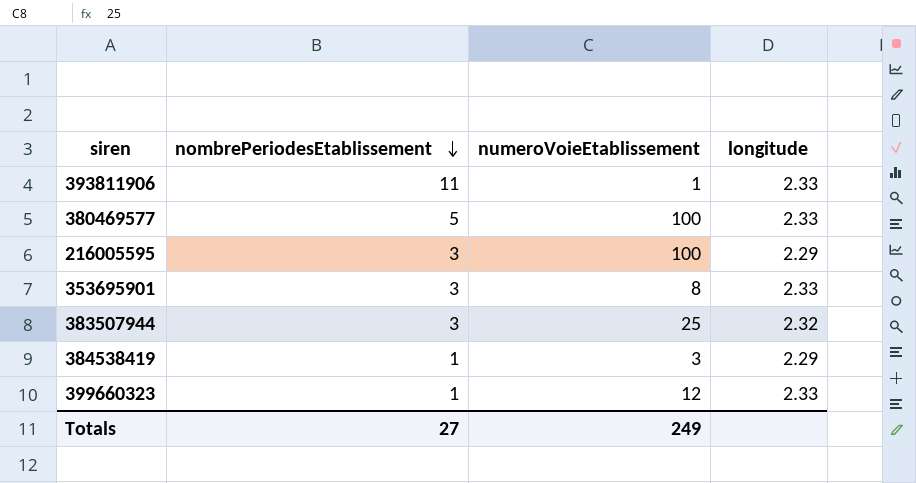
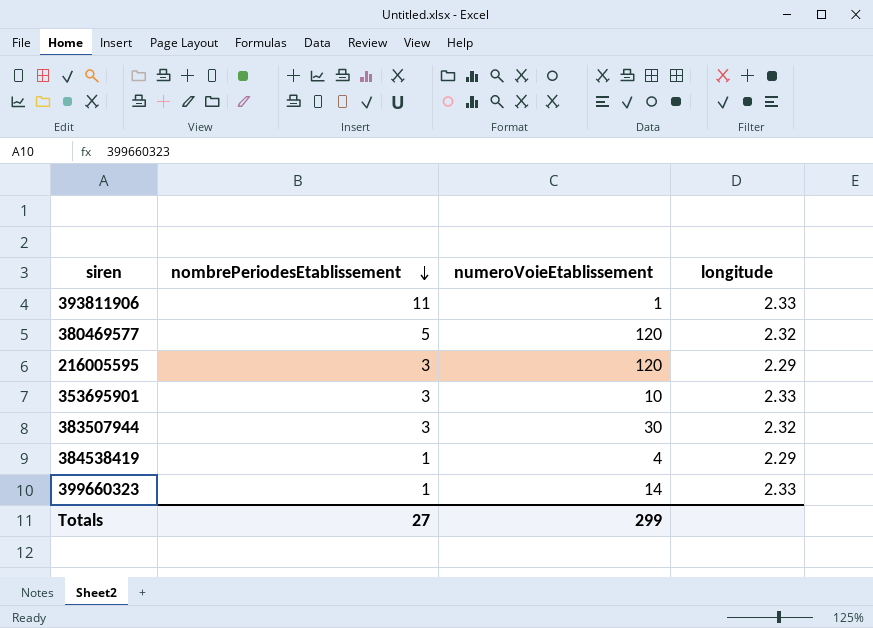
380469577 | numeroVoieEtablissement: 100 -> 120
380469577 | longitude: 2.33 -> 2.32
216005595 | numeroVoieEtablissement: 100 -> 120
353695901 | numeroVoieEtablissement: 8 -> 10
383507944 | numeroVoieEtablissement: 25 -> 30
384538419 | numeroVoieEtablissement: 3 -> 4
399660323 | numeroVoieEtablissement: 12 -> 14
Totals | numeroVoieEtablissement: 249 -> 299

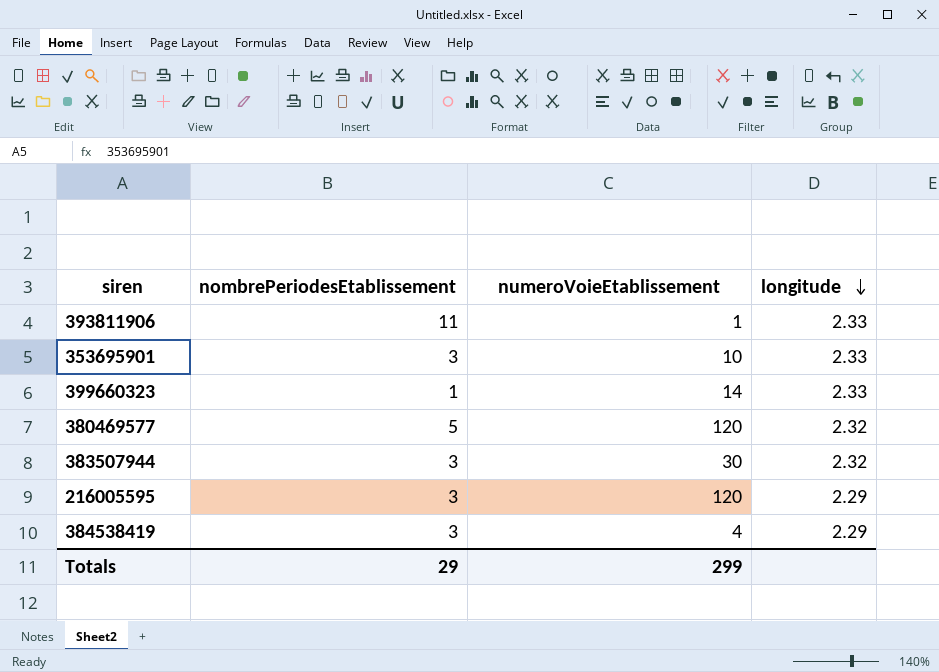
row order: nombrePeriodesEtablissement descending -> longitude descending
384538419 | nombrePeriodesEtablissement: 1 -> 3
Totals | nombrePeriodesEtablissement: 27 -> 29

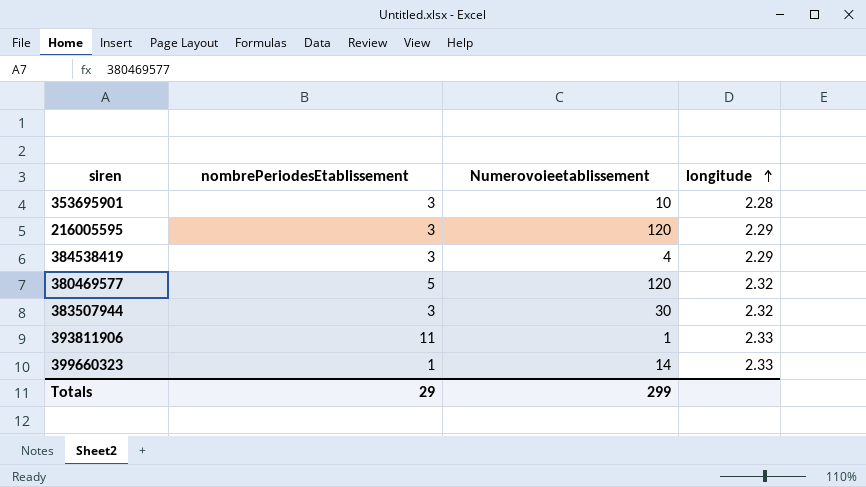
row order: longitude descending -> longitude ascending
column name: numeroVoieEtablissement -> Numerovoieetablissement
353695901 | longitude: 2.33 -> 2.28

